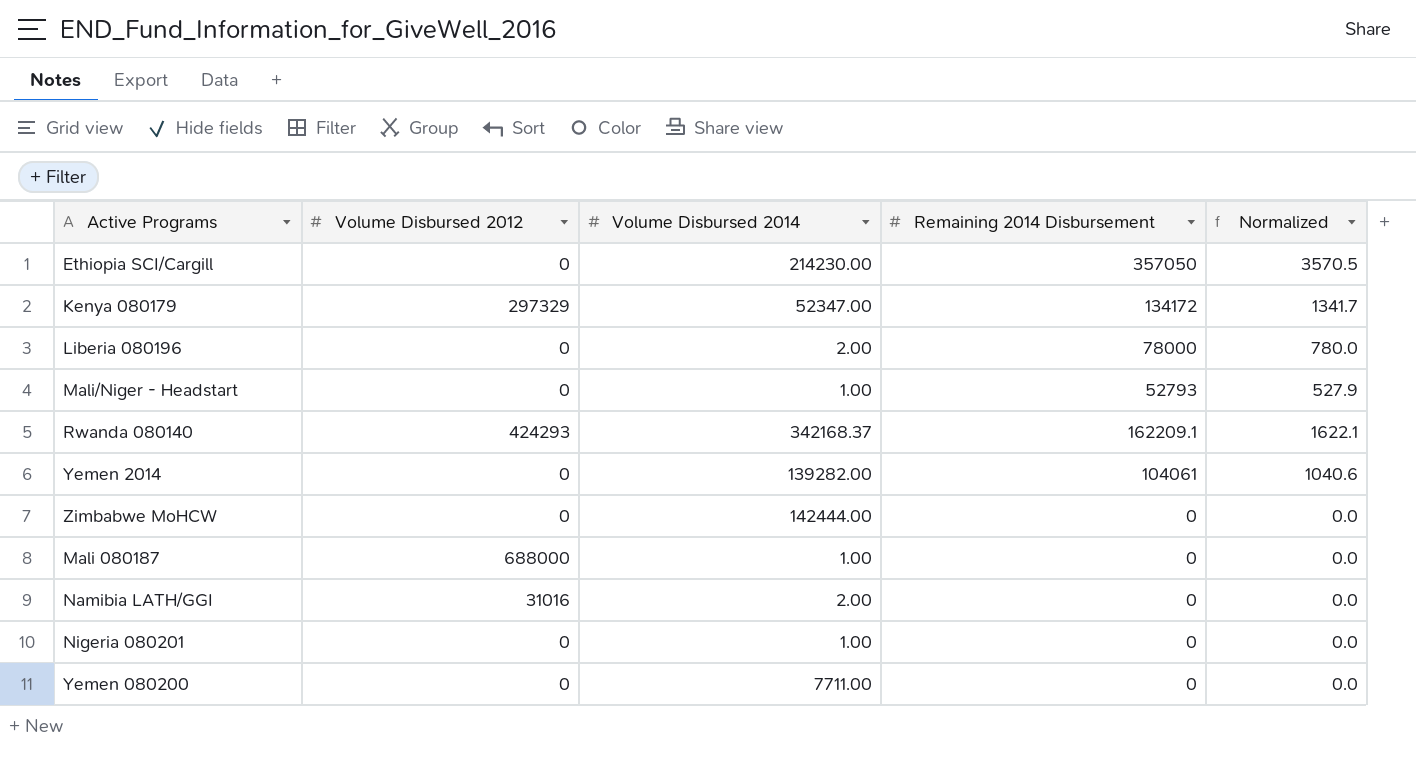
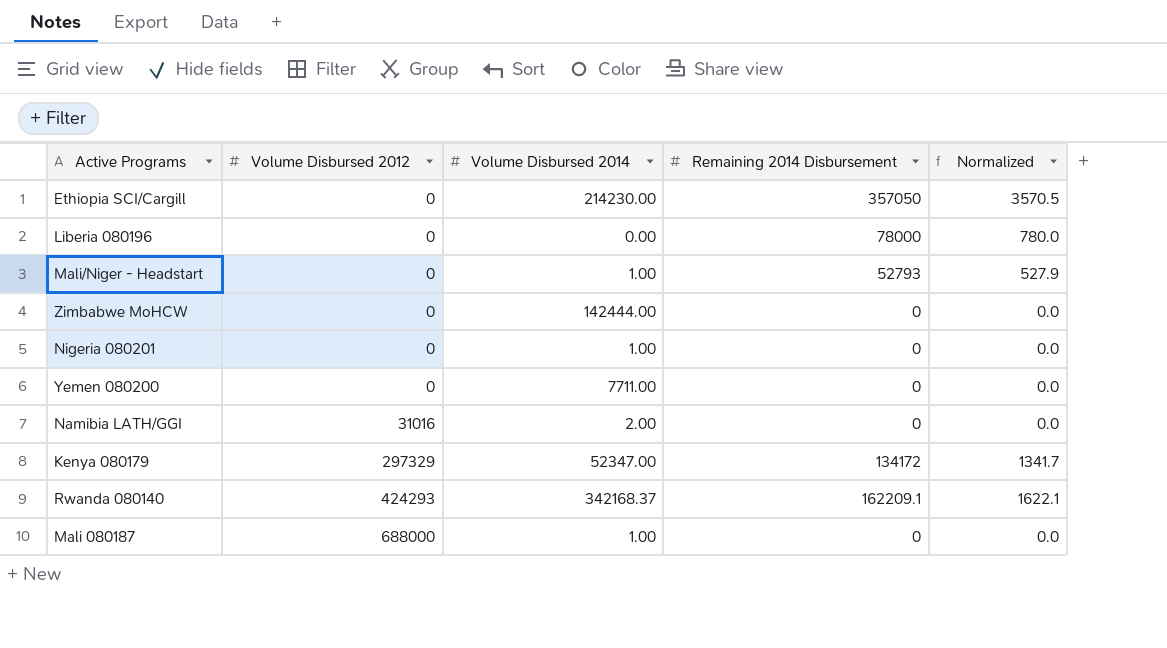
row order: none -> Volume Disbursed 2012 ascending
row Yemen 2014: 0 | 139282.00 | 104061 | 1040.6 -> none
Liberia 080196 | Volume Disbursed 2014: 2.00 -> 0.00

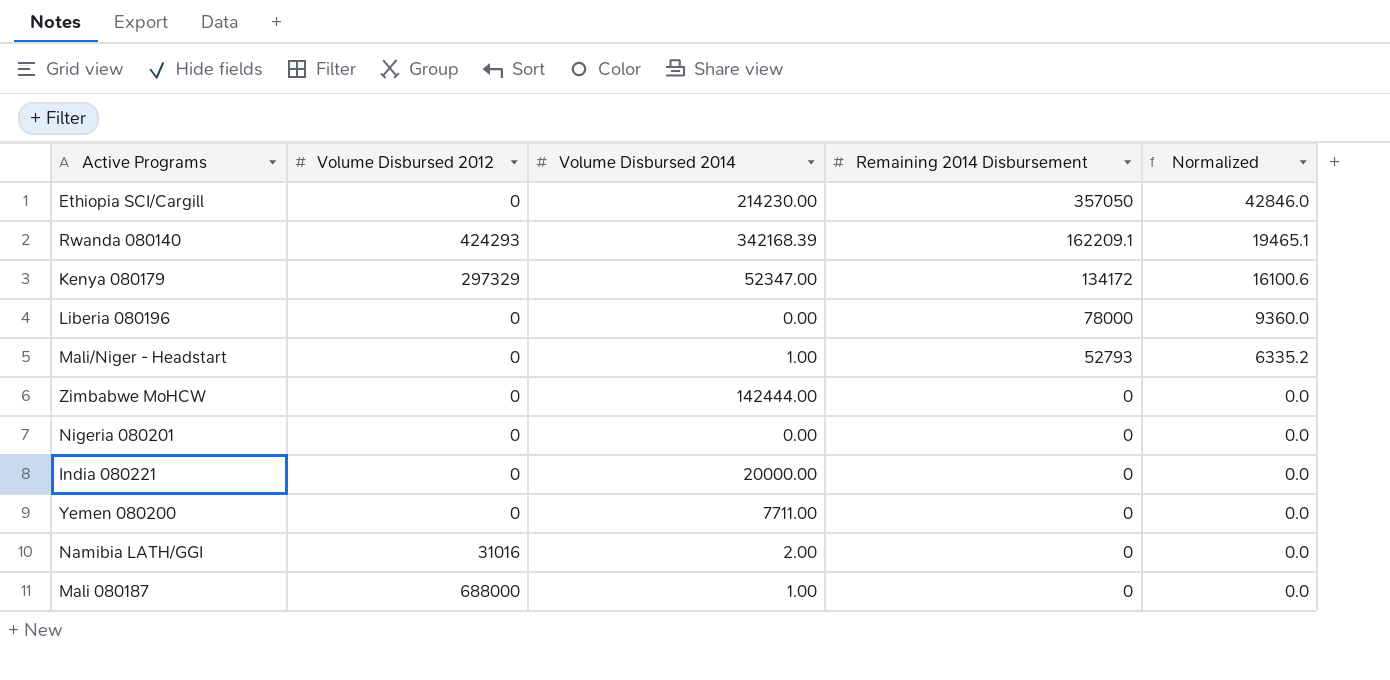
row order: Volume Disbursed 2012 ascending -> Remaining 2014 Disbursement descending
column Normalized | formula: [Remaining 2014 Disbursement] * 0.01 -> [Remaining 2014 Disbursement] * 0.12
Rwanda 080140 | Volume Disbursed 2014: 342168.37 -> 342168.39
Nigeria 080201 | Volume Disbursed 2014: 1.00 -> 0.00
row India 080221: none -> 0 | 20000.00 | 0 | 0.0

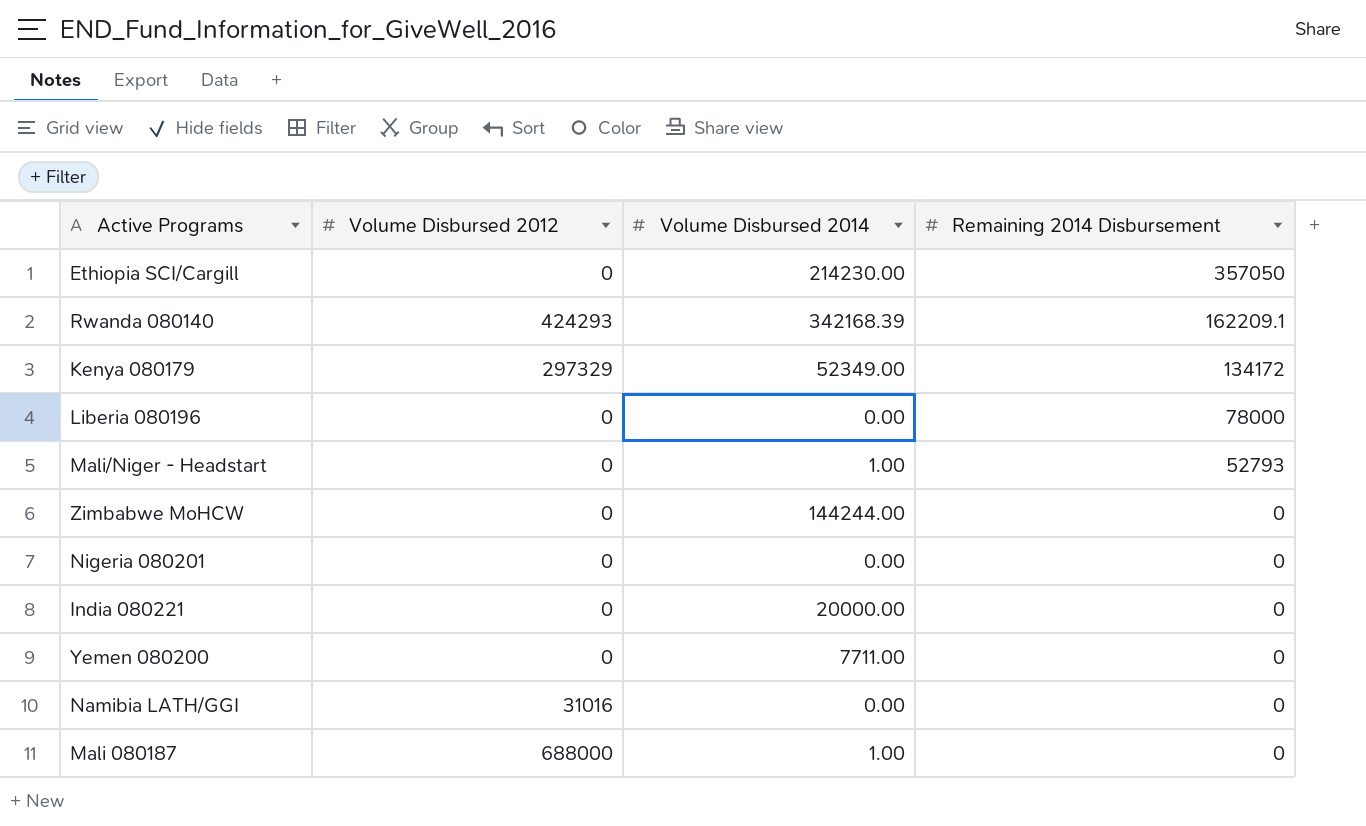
column Normalized | formula: [Remaining 2014 Disbursement] * 0.12 -> none
Kenya 080179 | Volume Disbursed 2014: 52347.00 -> 52349.00
Zimbabwe MoHCW | Volume Disbursed 2014: 142444.00 -> 144244.00
Namibia LATH/GGI | Volume Disbursed 2014: 2.00 -> 0.00

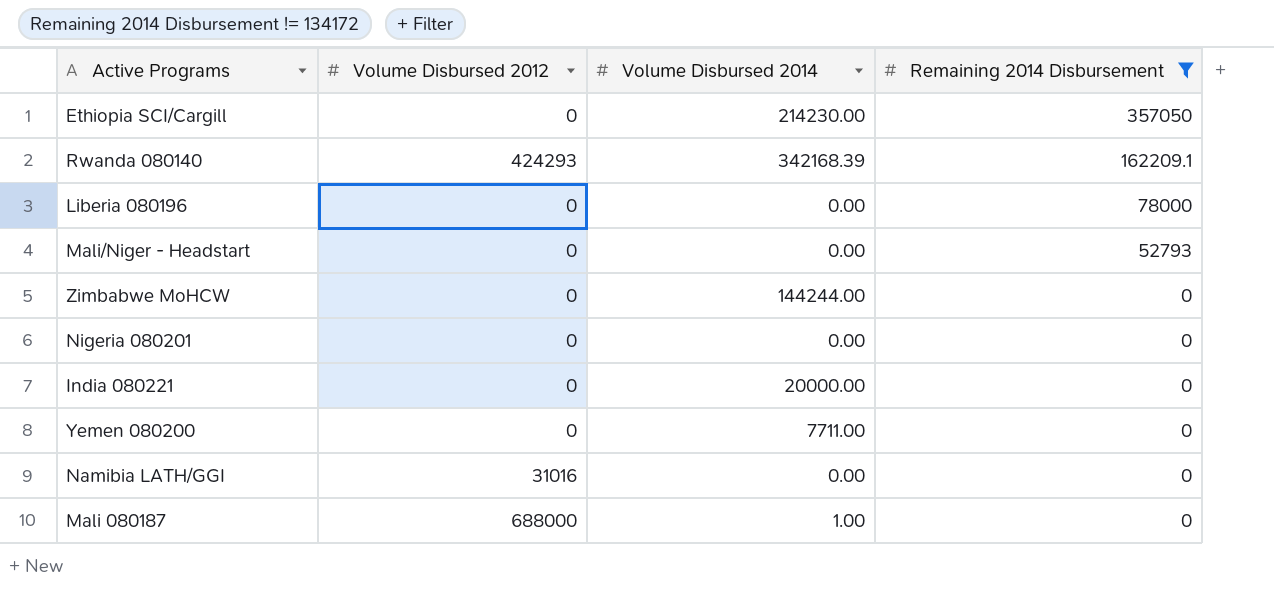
filter: none -> Remaining 2014 Disbursement != 134172
Mali/Niger - Headstart | Volume Disbursed 2014: 1.00 -> 0.00

